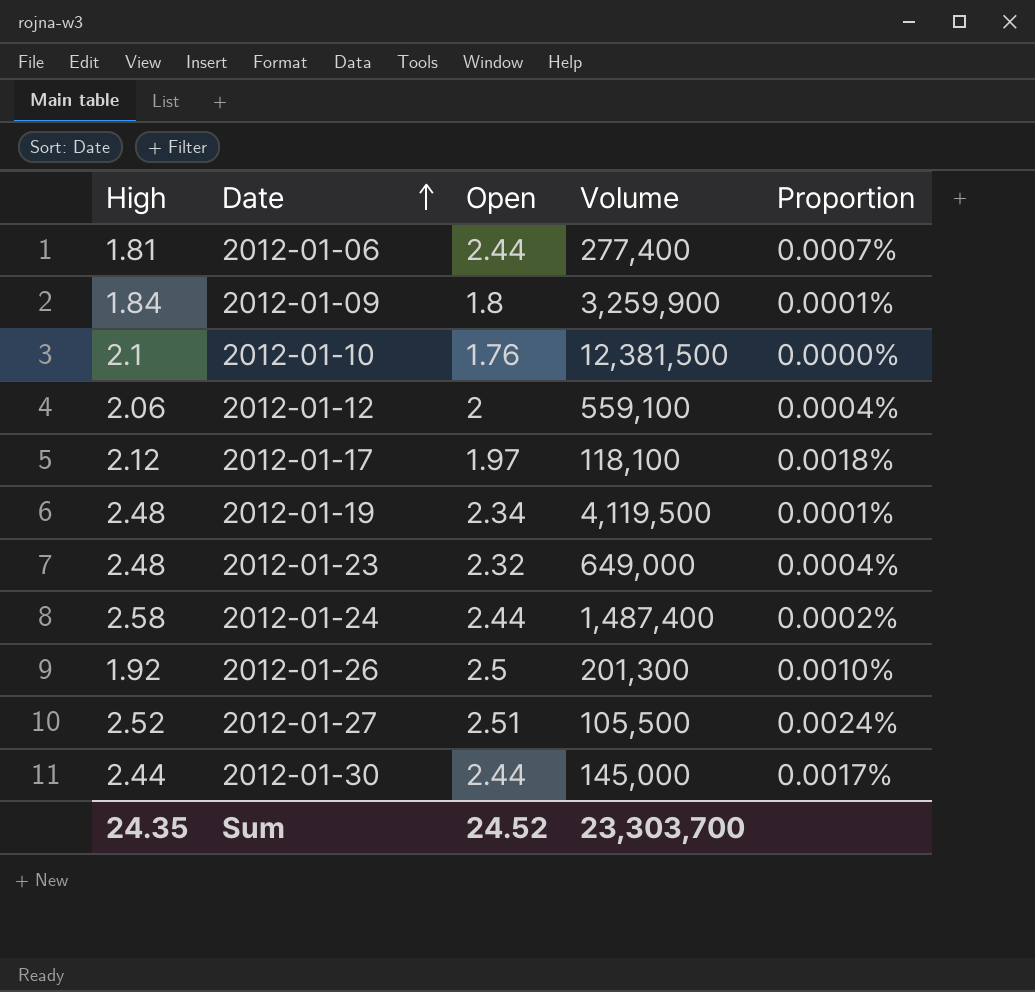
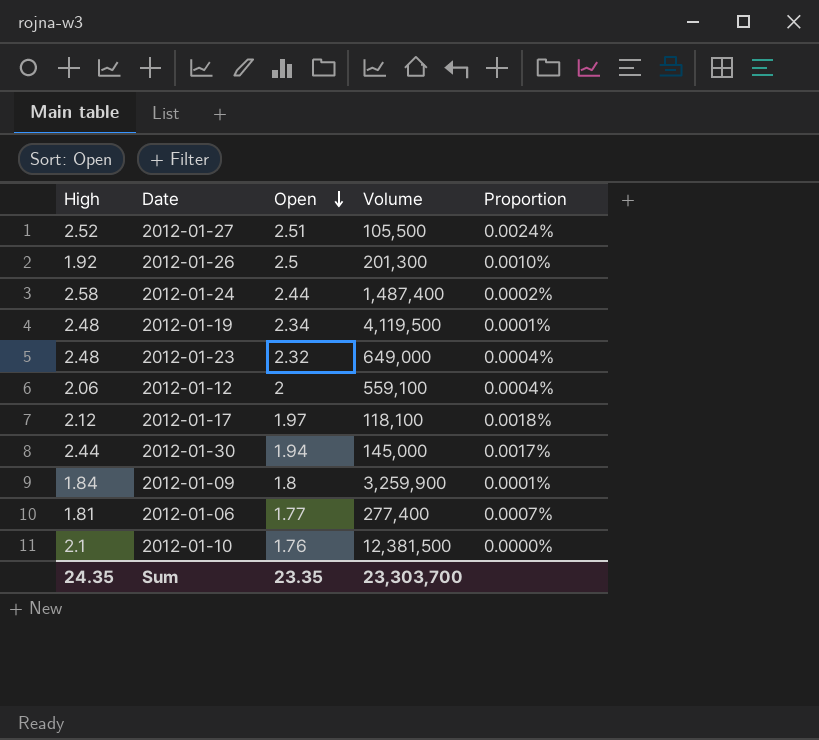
row order: Date ascending -> Open descending
2012-01-30 | Open: 2.44 -> 1.94
2012-01-06 | Open: 2.44 -> 1.77
Sum | Open: 24.52 -> 23.35

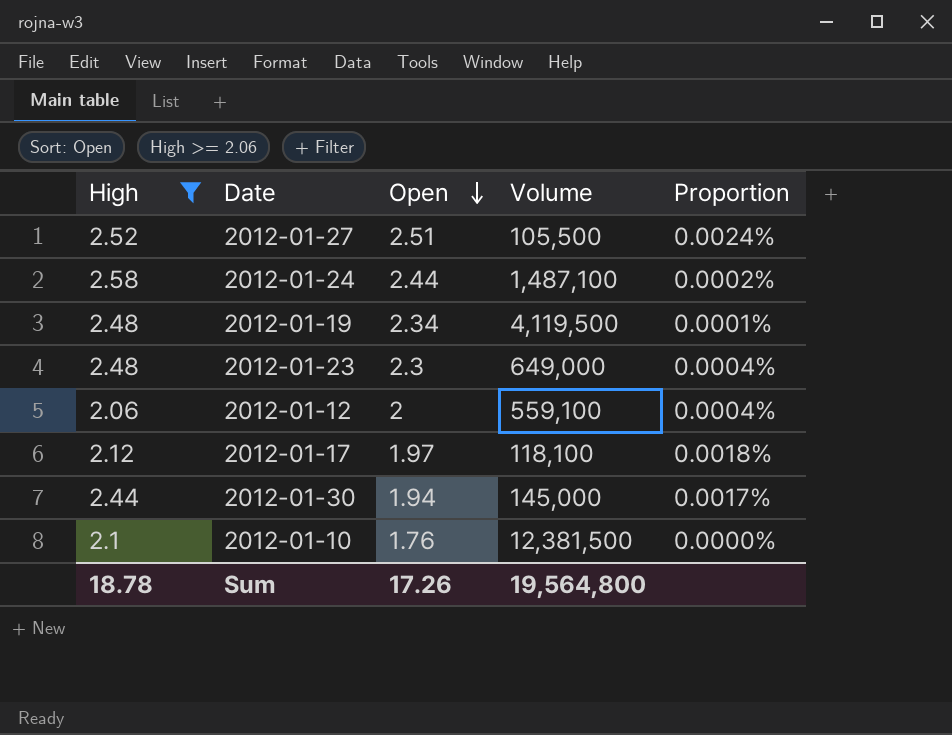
filter: none -> High >= 2.06
2012-01-24 | Volume: 1,487,400 -> 1,487,100
2012-01-23 | Open: 2.32 -> 2.3
Sum | High: 24.35 -> 18.78
Sum | Open: 23.35 -> 17.26
Sum | Volume: 23,303,700 -> 19,564,800

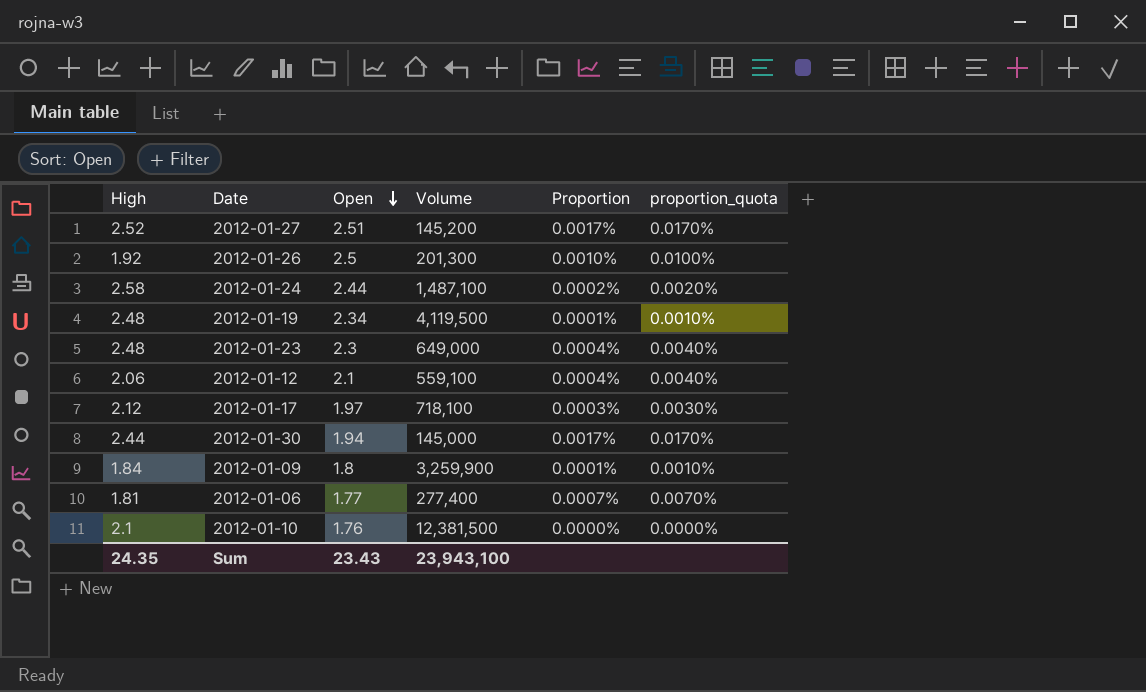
filter: High >= 2.06 -> none
column proportion_quota | formula: none -> [Proportion] * 10
2012-01-27 | Volume: 105,500 -> 145,200
2012-01-27 | Proportion: 0.0024% -> 0.0017%
2012-01-12 | Open: 2 -> 2.1
2012-01-17 | Volume: 118,100 -> 718,100
2012-01-17 | Proportion: 0.0018% -> 0.0003%
Sum | High: 18.78 -> 24.35
Sum | Open: 17.26 -> 23.43
Sum | Volume: 19,564,800 -> 23,943,100

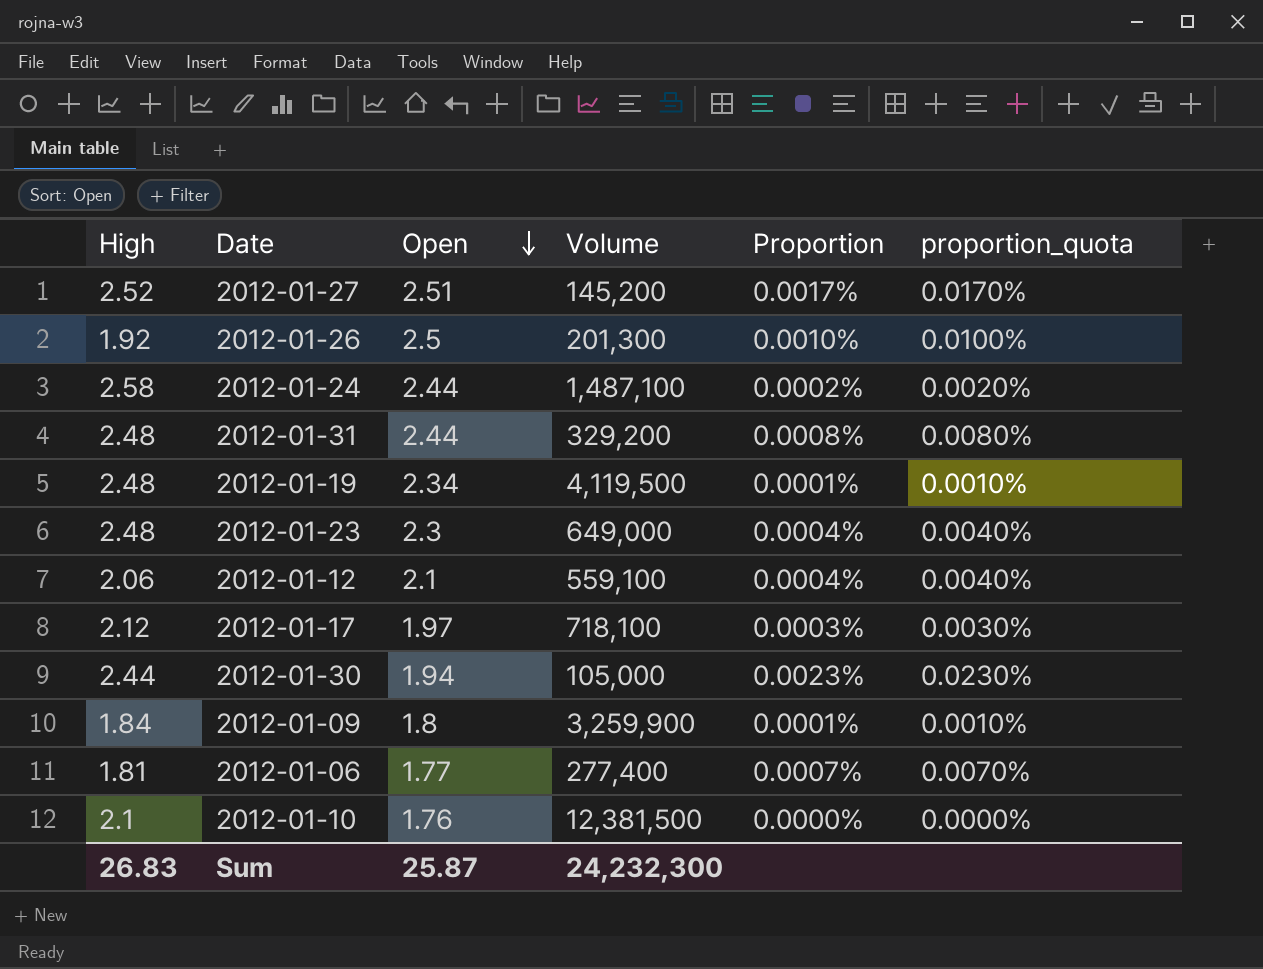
row 2012-01-31: none -> 2.48 | 2.44 | 329,200 | 0.0008% | 0.0080%
2012-01-30 | Volume: 145,000 -> 105,000
2012-01-30 | Proportion: 0.0017% -> 0.0023%
2012-01-30 | proportion_quota: 0.0170% -> 0.0230%
Sum | High: 24.35 -> 26.83
Sum | Open: 23.43 -> 25.87
Sum | Volume: 23,943,100 -> 24,232,300

